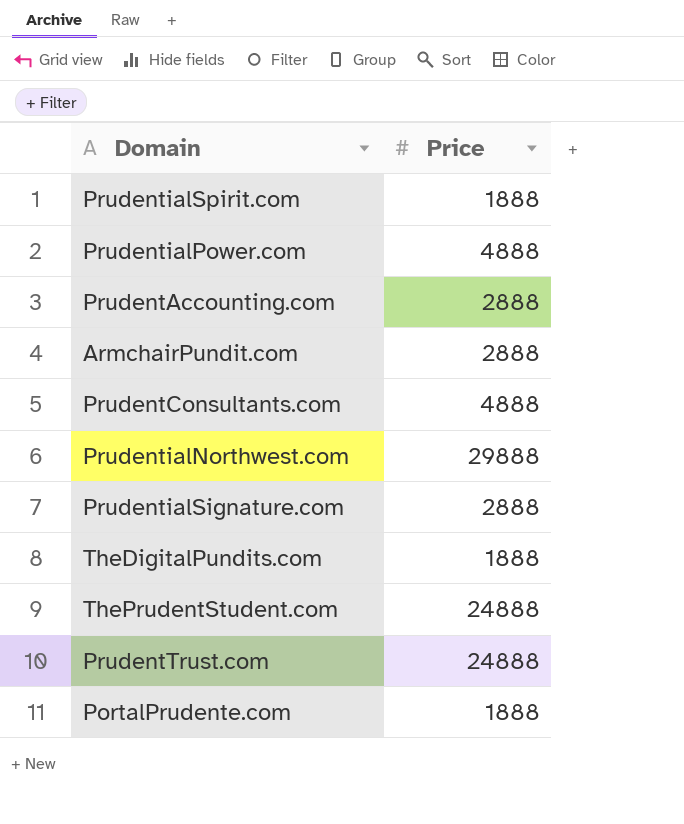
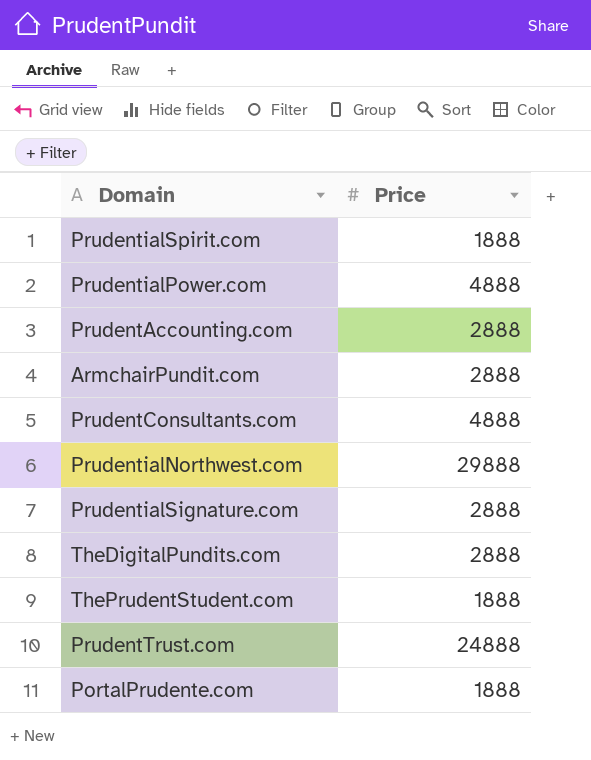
TheDigitalPundits.com | Price: 1888 -> 2888
ThePrudentStudent.com | Price: 24888 -> 1888

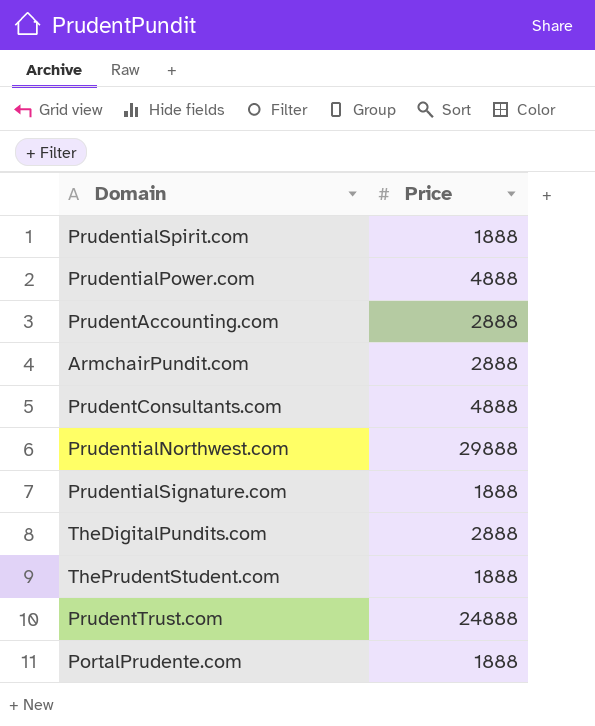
PrudentialSignature.com | Price: 2888 -> 1888

